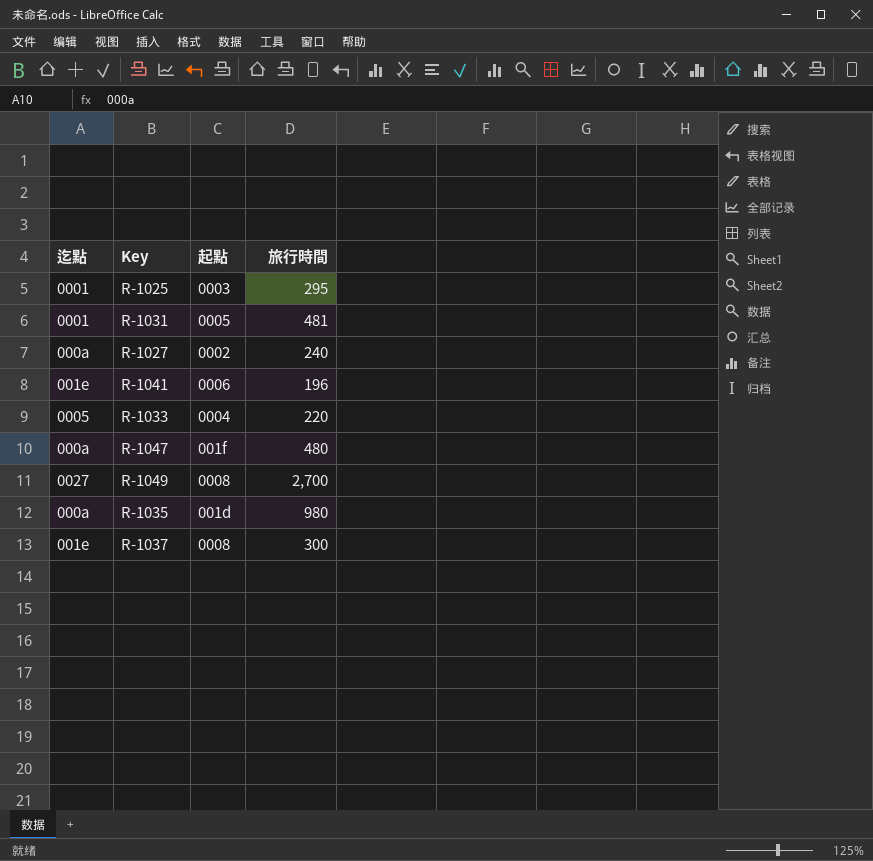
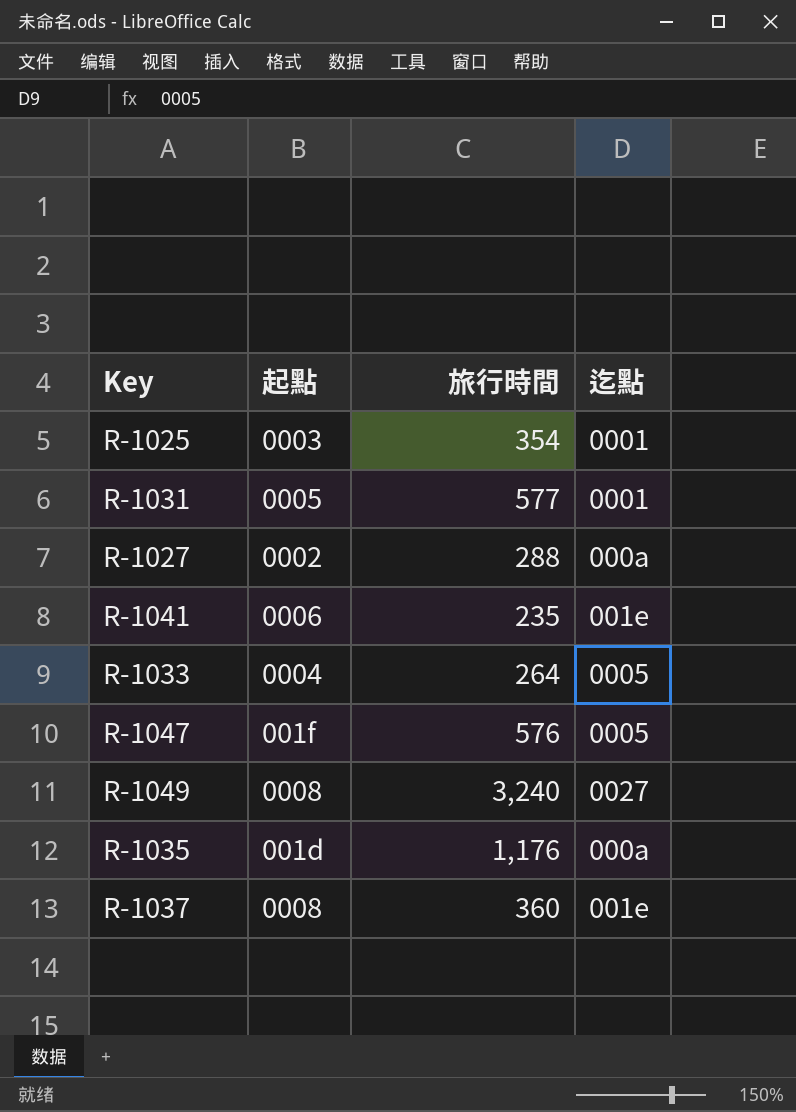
column 迄點 | position: 1 -> 4
R-1025 | 旅行時間: 295 -> 354
R-1031 | 旅行時間: 481 -> 577
R-1027 | 旅行時間: 240 -> 288
R-1041 | 旅行時間: 196 -> 235
R-1033 | 旅行時間: 220 -> 264
R-1047 | 旅行時間: 480 -> 576
R-1047 | 迄點: 000a -> 0005
R-1049 | 旅行時間: 2,700 -> 3,240
R-1035 | 旅行時間: 980 -> 1,176
R-1037 | 旅行時間: 300 -> 360

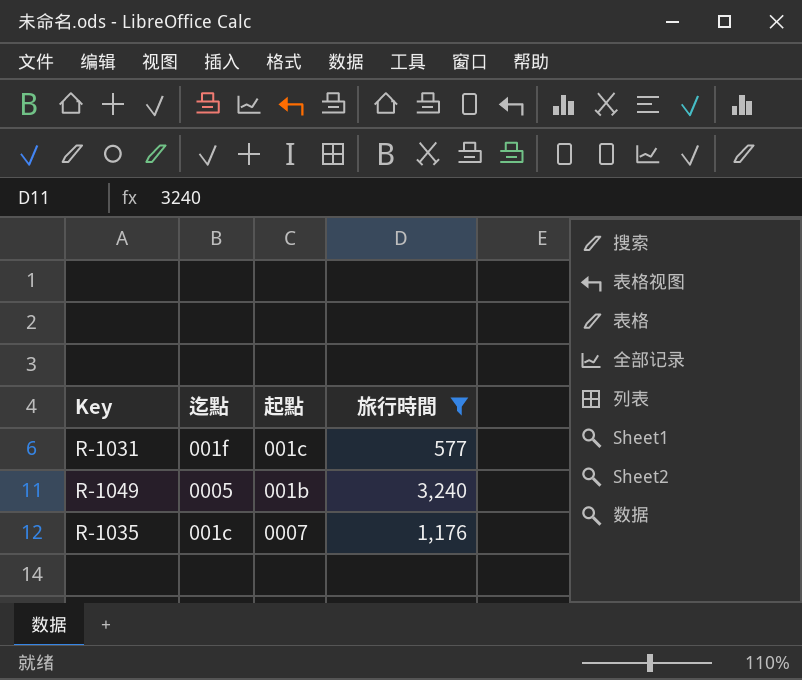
filter: none -> 旅行時間 >= 577
column 迄點 | position: 4 -> 2
R-1031 | 迄點: 0001 -> 001f
R-1031 | 起點: 0005 -> 001c
R-1049 | 迄點: 0027 -> 0005
R-1049 | 起點: 0008 -> 001b
R-1035 | 迄點: 000a -> 001c
R-1035 | 起點: 001d -> 0007

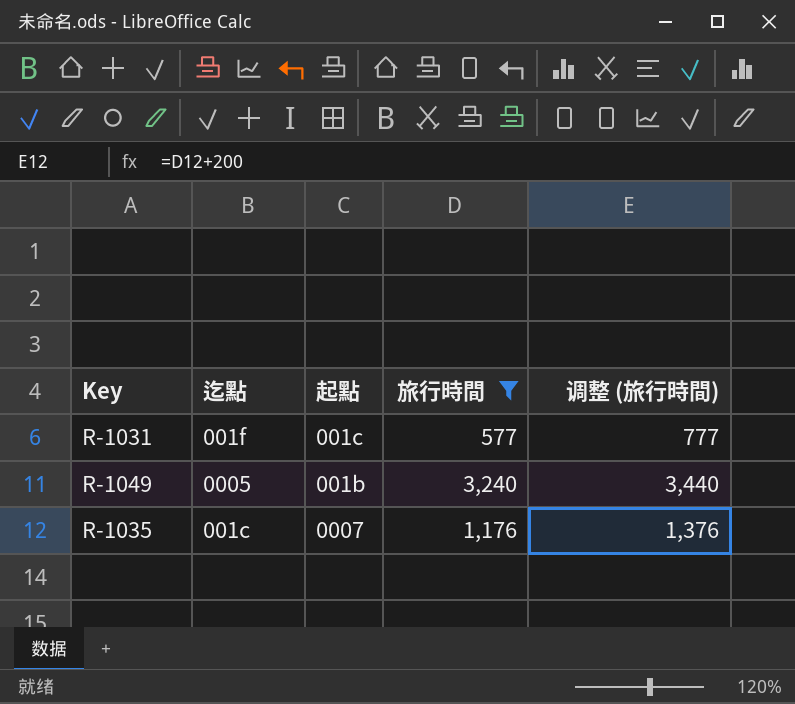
column 调整 (旅行時間) | formula: none -> [旅行時間] + 200

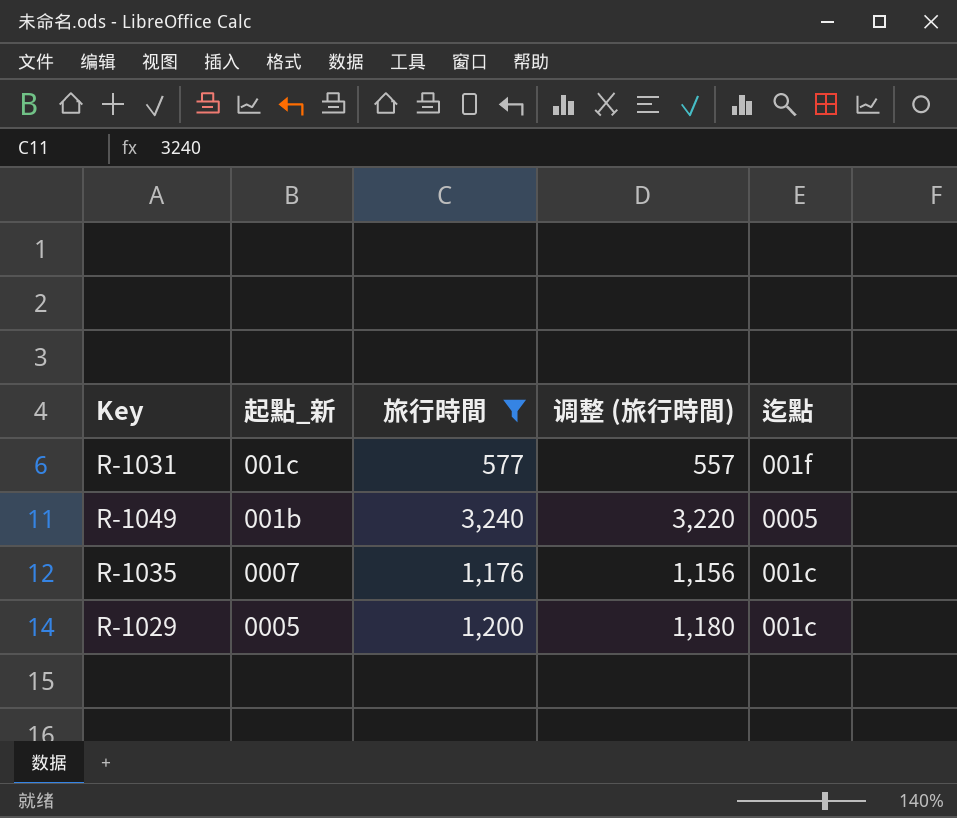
column name: 起點 -> 起點_新
column 调整 (旅行時間) | formula: [旅行時間] + 200 -> [旅行時間] - 20
column 迄點 | position: 2 -> 5
row R-1029: none -> 0005 | 1,200 | 1,180 | 001c

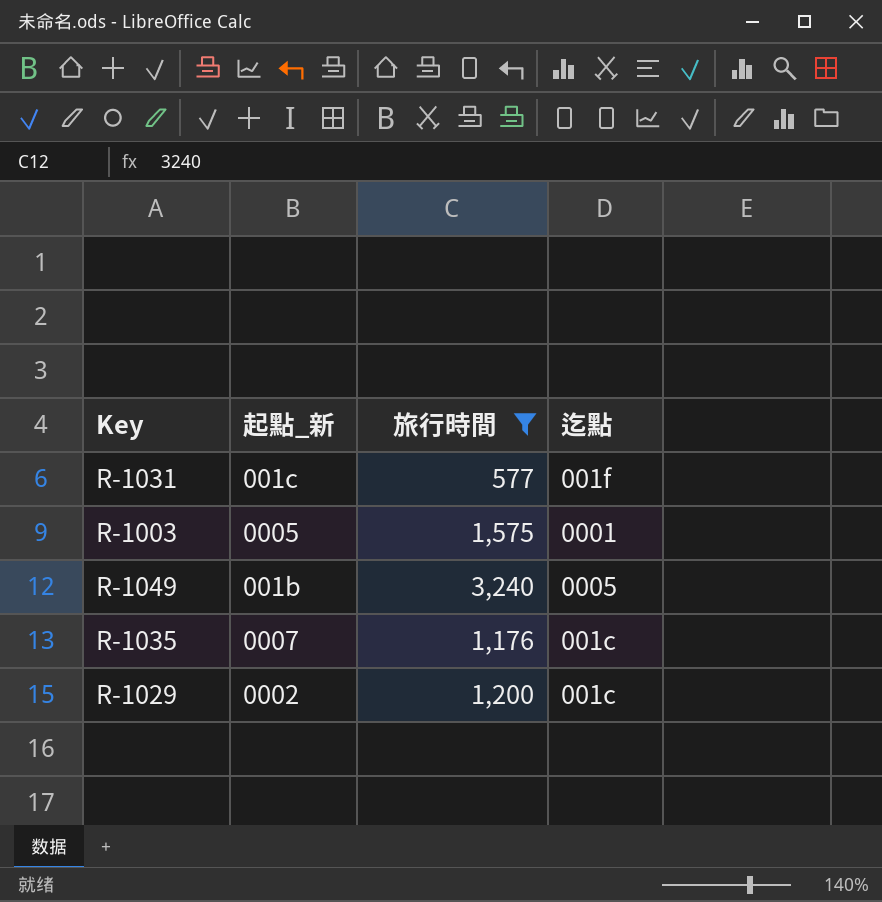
column 调整 (旅行時間) | formula: [旅行時間] - 20 -> none
row R-1003: none -> 0005 | 1,575 | 0001
R-1029 | 起點_新: 0005 -> 0002

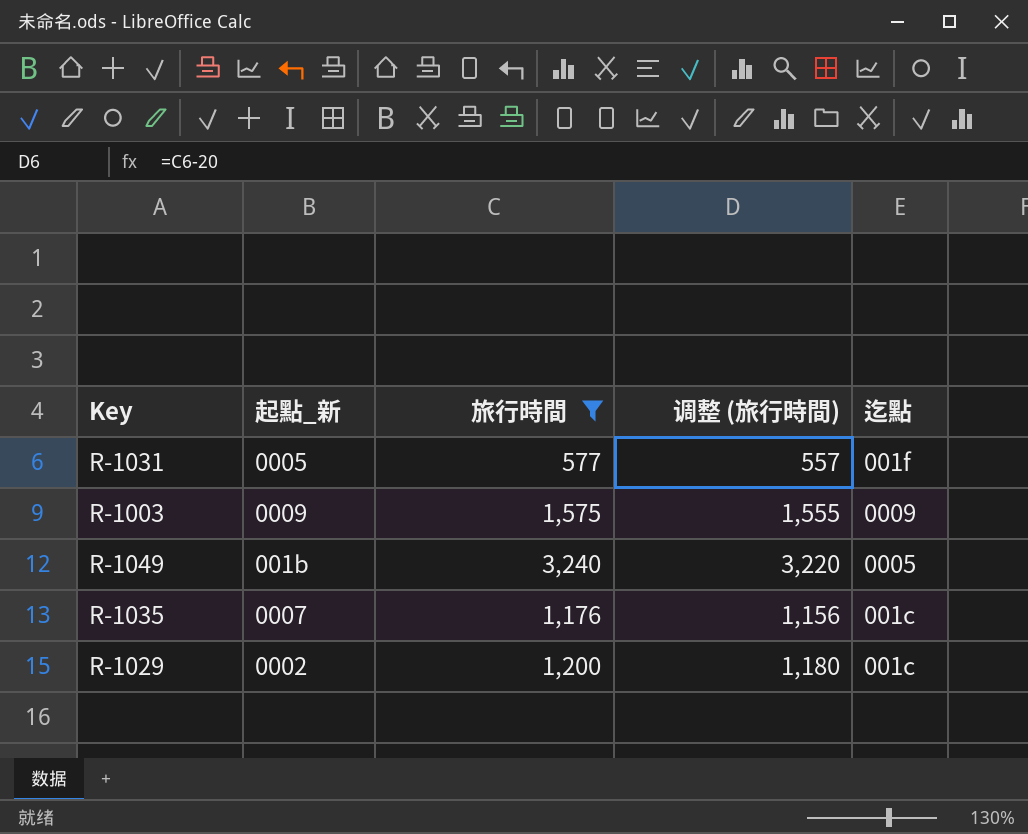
column 调整 (旅行時間) | formula: none -> [旅行時間] - 20
R-1031 | 起點_新: 001c -> 0005
R-1003 | 起點_新: 0005 -> 0009
R-1003 | 迄點: 0001 -> 0009

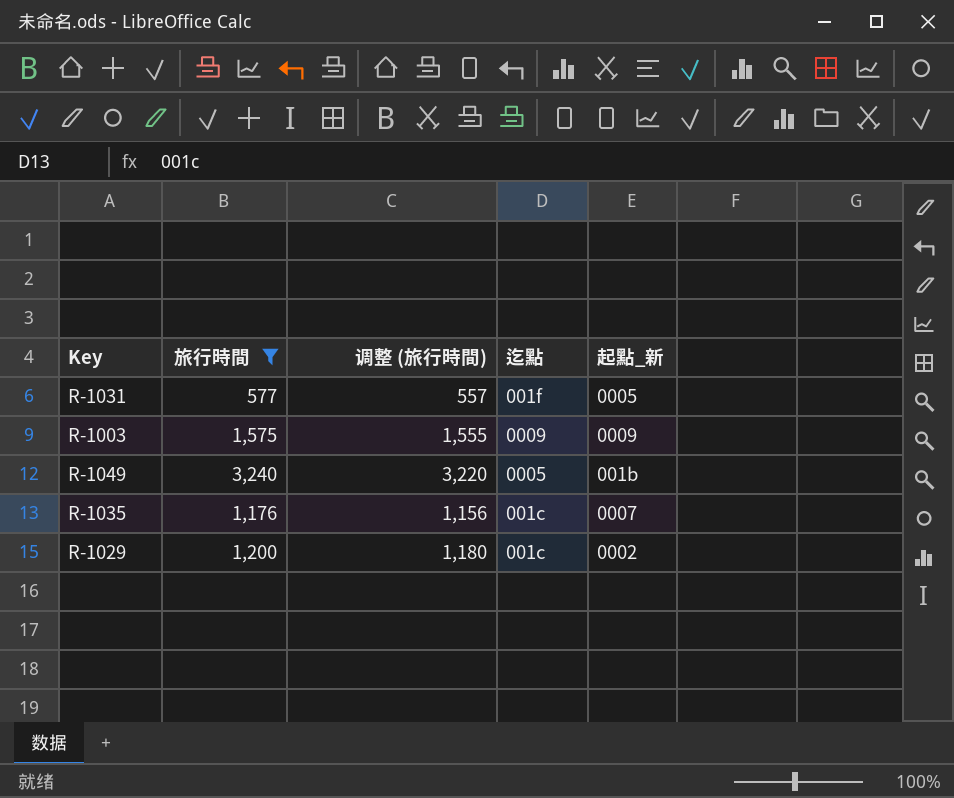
column 起點_新 | position: 2 -> 5

